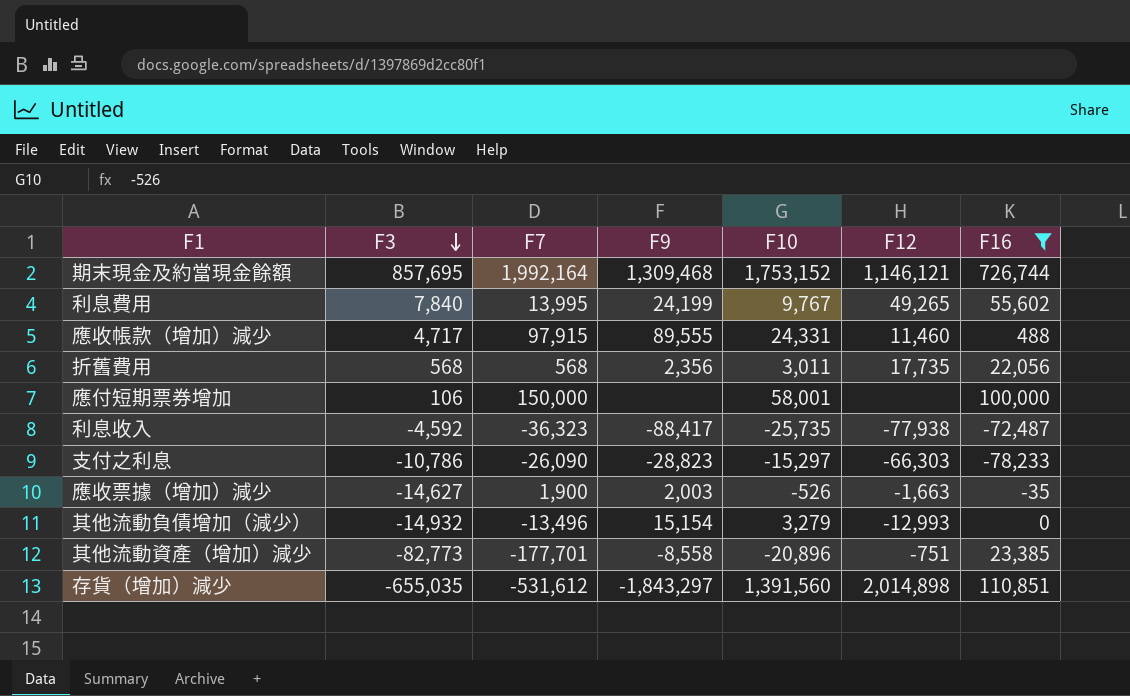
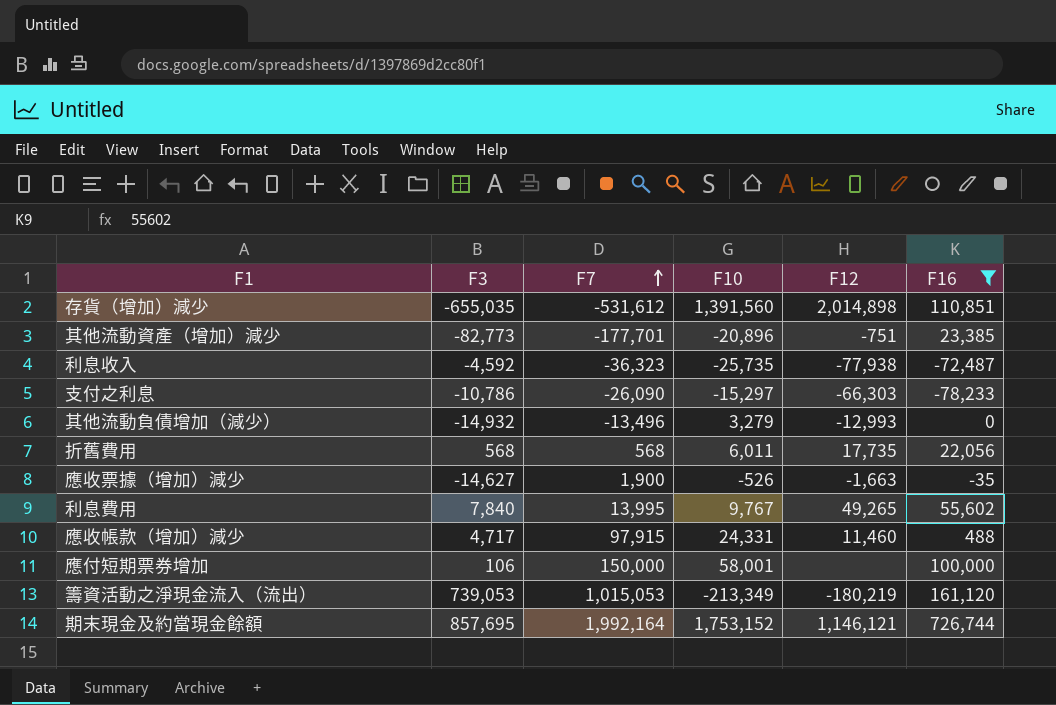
row order: F3 descending -> F7 ascending
column F9 | position: 4 -> none
折舊費用 | F10: 3,011 -> 6,011
row 籌資活動之淨現金流入（流出）: none -> 739,053 | 1,015,053 | -213,349 | -180,219 | 161,120

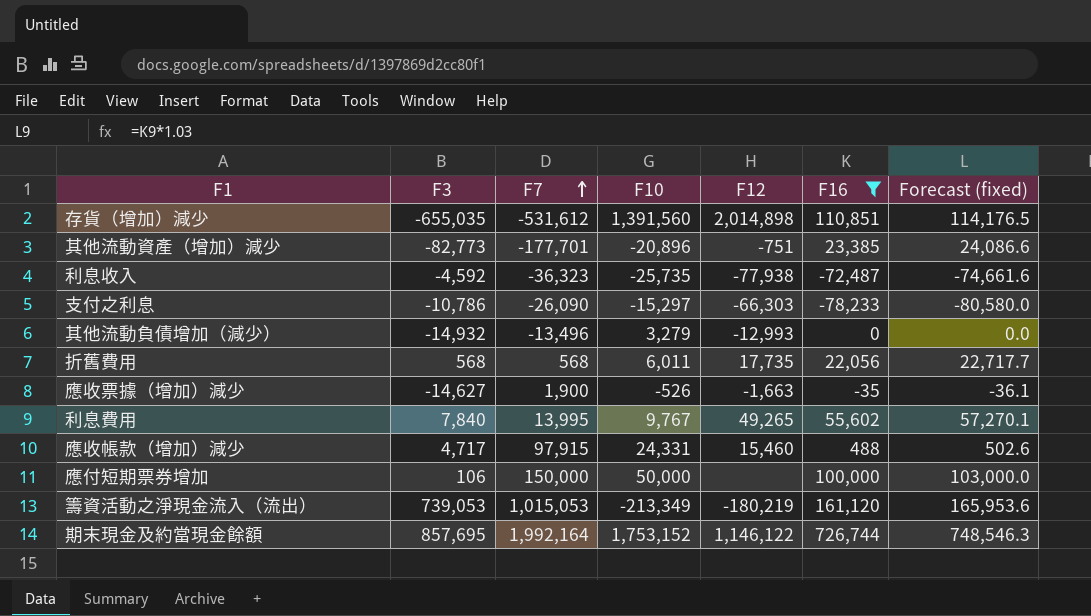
column Forecast (fixed) | formula: none -> [F16] * 1.03
應收帳款（增加）減少 | F12: 11,460 -> 15,460
應付短期票券增加 | F10: 58,001 -> 50,000
期末現金及約當現金餘額 | F12: 1,146,121 -> 1,146,122

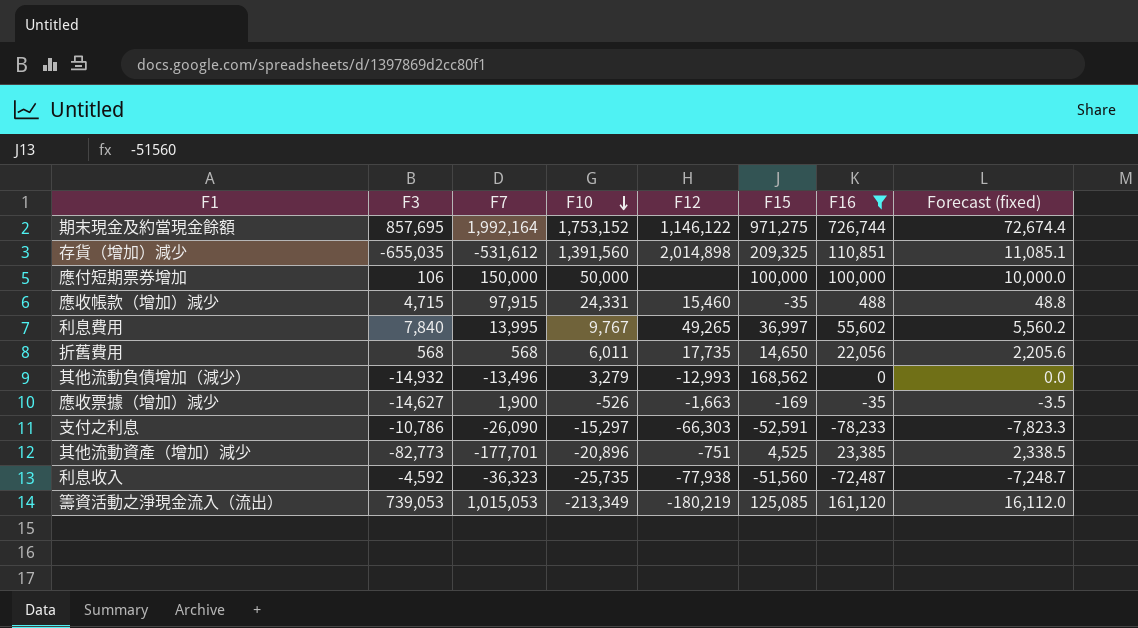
row order: F7 ascending -> F10 descending
column F15 | position: none -> 6
column Forecast (fixed) | formula: [F16] * 1.03 -> [F16] * 0.1
應收帳款（增加）減少 | F3: 4,717 -> 4,715

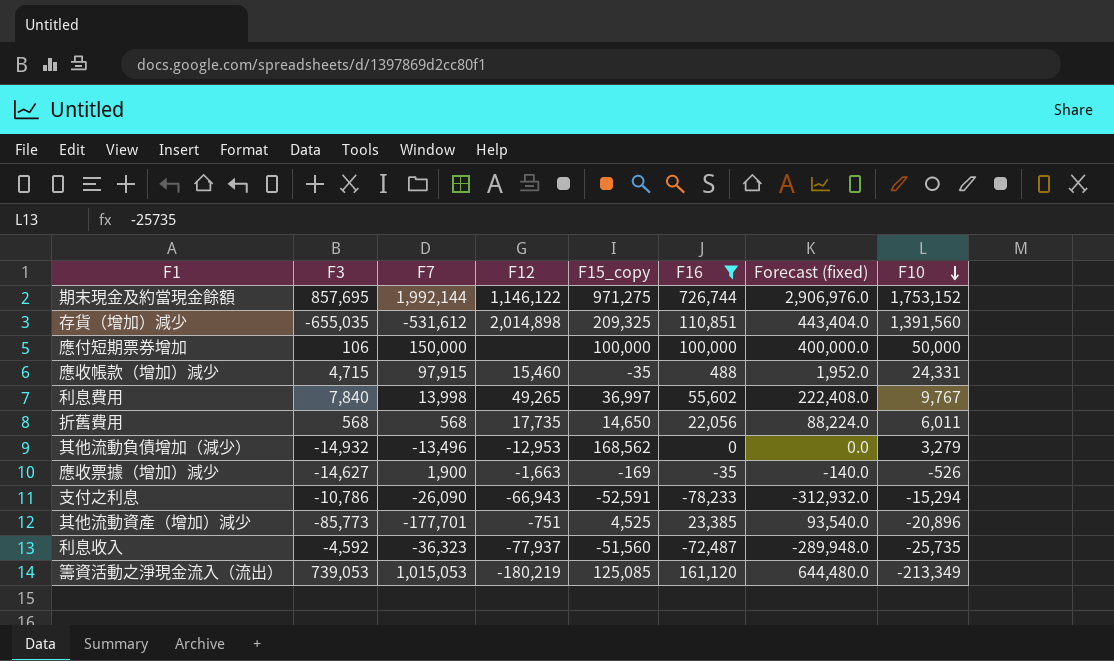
column name: F15 -> F15_copy
column Forecast (fixed) | formula: [F16] * 0.1 -> [F16] * 4
column F10 | position: 4 -> 8
期末現金及約當現金餘額 | F7: 1,992,164 -> 1,992,144
利息費用 | F7: 13,995 -> 13,998
其他流動負債增加（減少） | F12: -12,993 -> -12,953
支付之利息 | F12: -66,303 -> -66,943
支付之利息 | F10: -15,297 -> -15,294
其他流動資產（增加）減少 | F3: -82,773 -> -85,773
利息收入 | F12: -77,938 -> -77,937

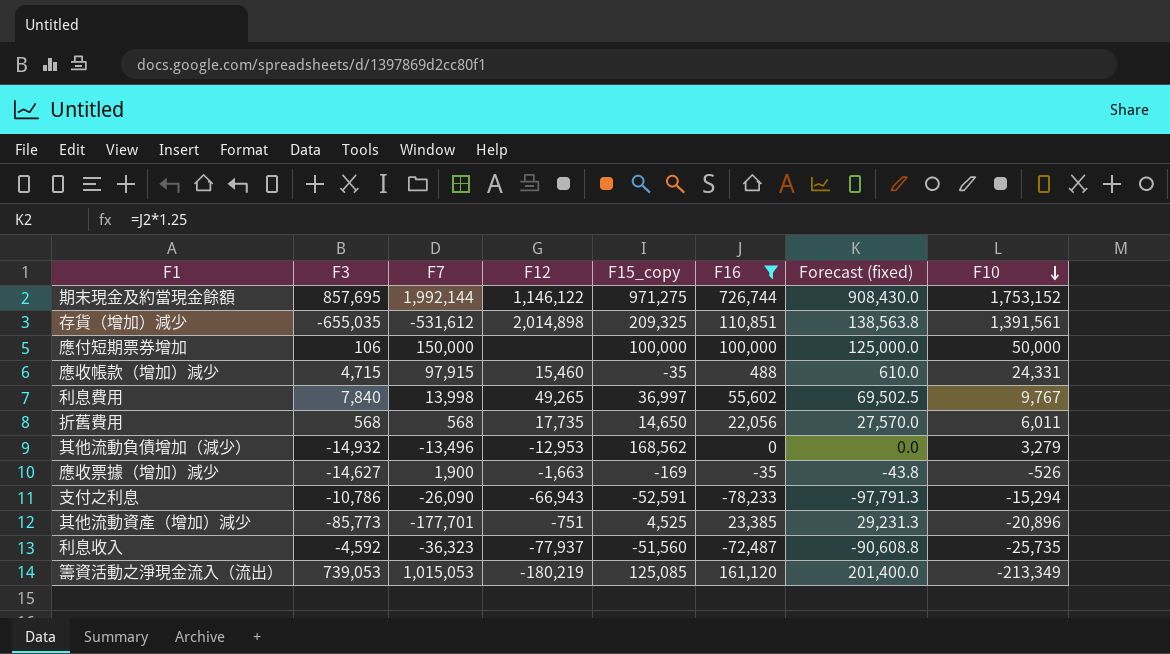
column Forecast (fixed) | formula: [F16] * 4 -> [F16] * 1.25
存貨（增加）減少 | F10: 1,391,560 -> 1,391,561

